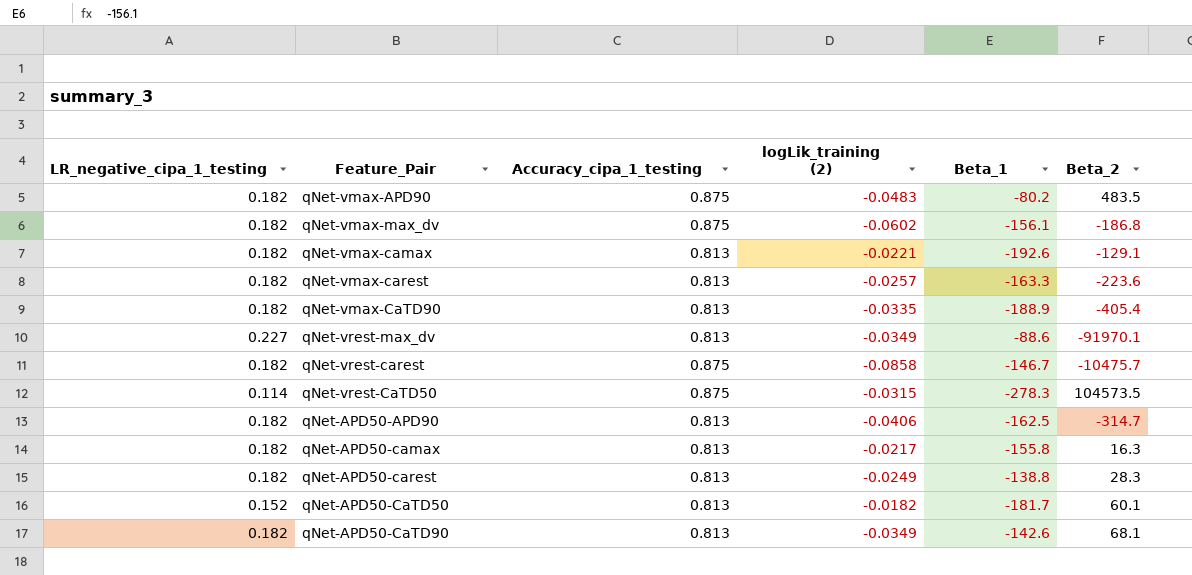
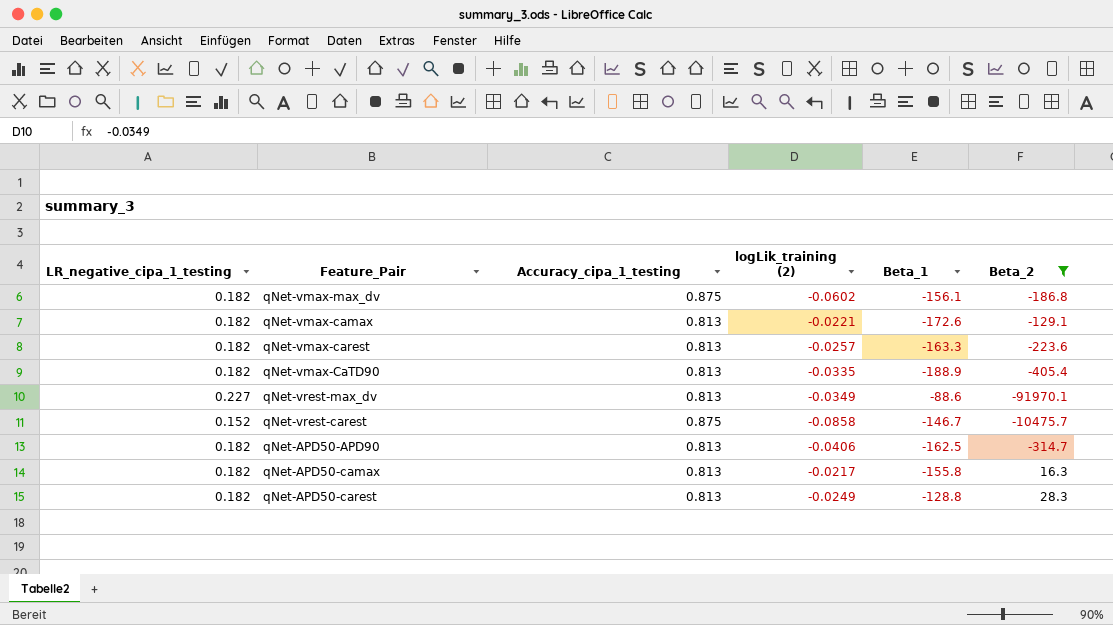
filter: none -> Beta_2 <= 28.3
qNet-vmax-camax | Beta_1: -192.6 -> -172.6
qNet-vrest-carest | LR_negative_cipa_1_testing: 0.182 -> 0.152
qNet-APD50-carest | Beta_1: -138.8 -> -128.8

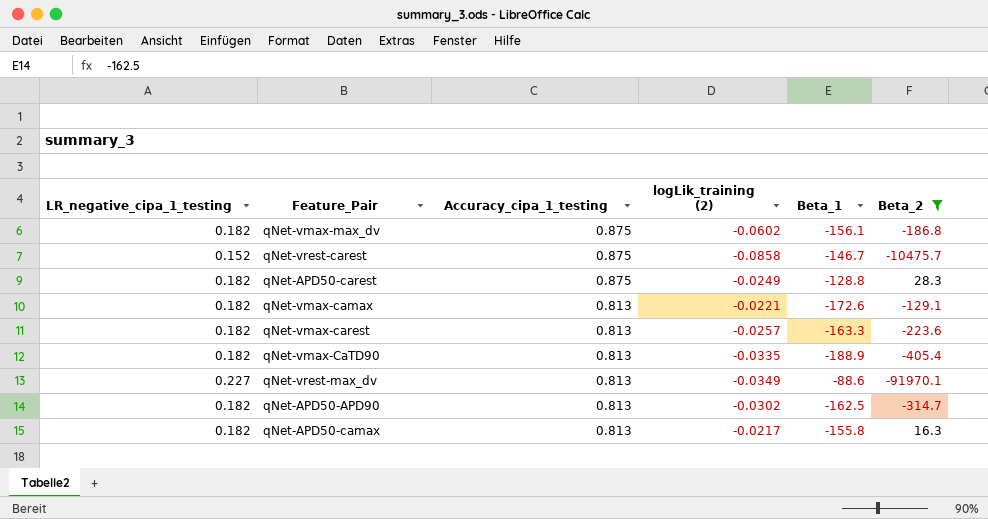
row order: none -> Accuracy_cipa_1_testing descending
qNet-APD50-carest | Accuracy_cipa_1_testing: 0.813 -> 0.875
qNet-APD50-APD90 | logLik_training (2): -0.0406 -> -0.0302

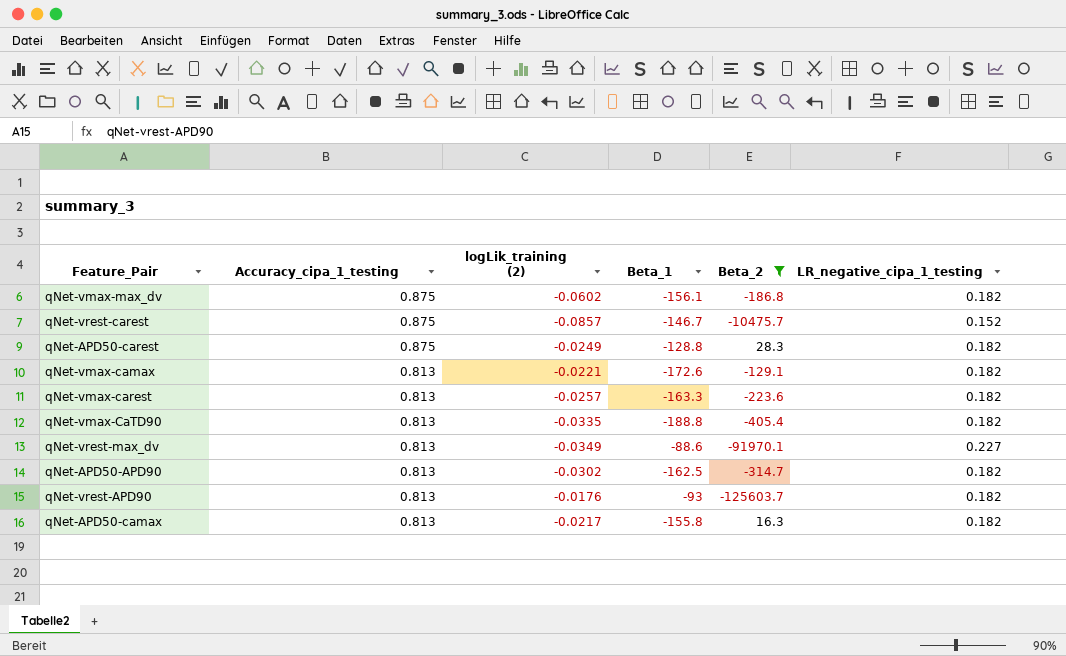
column LR_negative_cipa_1_testing | position: 1 -> 6
qNet-vrest-carest | logLik_training (2): -0.0858 -> -0.0857
qNet-vmax-CaTD90 | Beta_1: -188.9 -> -188.8
row qNet-vrest-APD90: none -> 0.813 | -0.0176 | -93 | -125603.7 | 0.182

